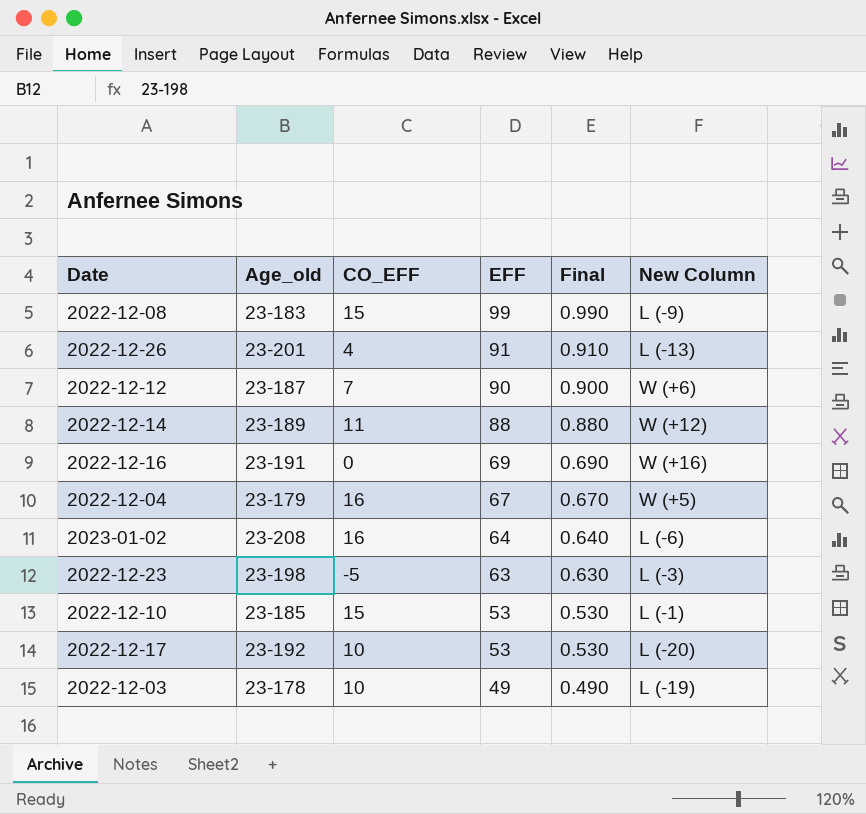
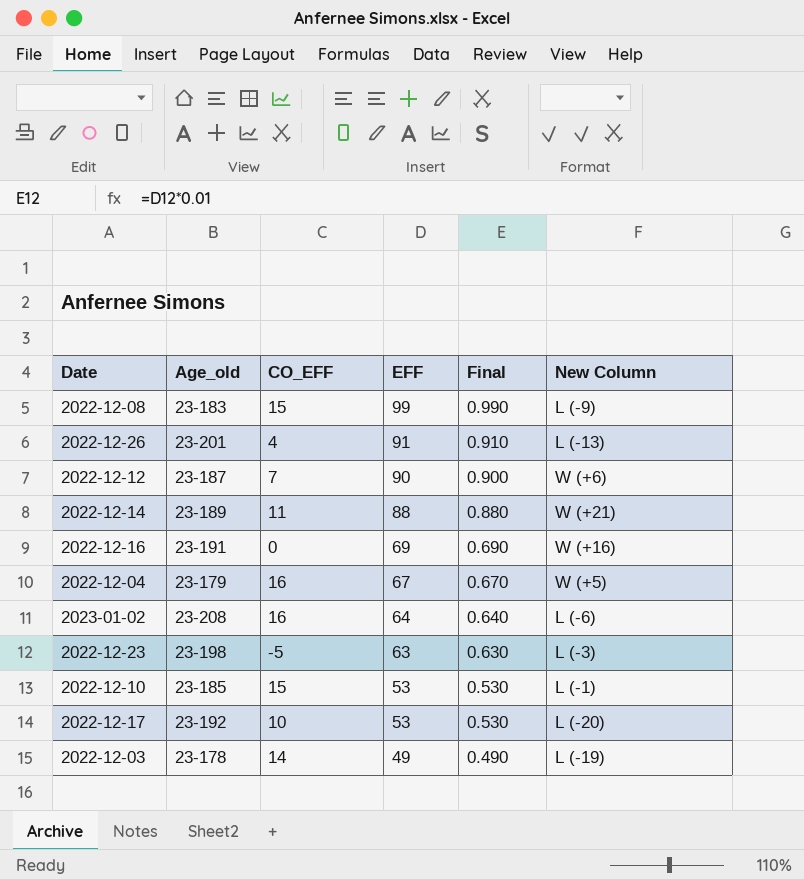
2022-12-14 | New Column: W (+12) -> W (+21)
2022-12-03 | CO_EFF: 10 -> 14

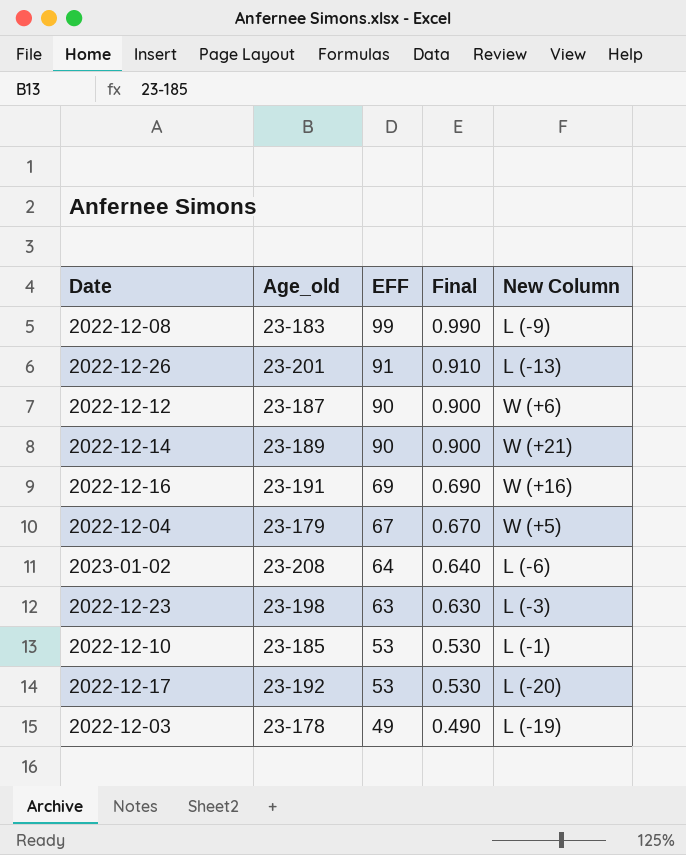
column CO_EFF | position: 3 -> none
2022-12-14 | EFF: 88 -> 90
2022-12-14 | Final: 0.880 -> 0.900

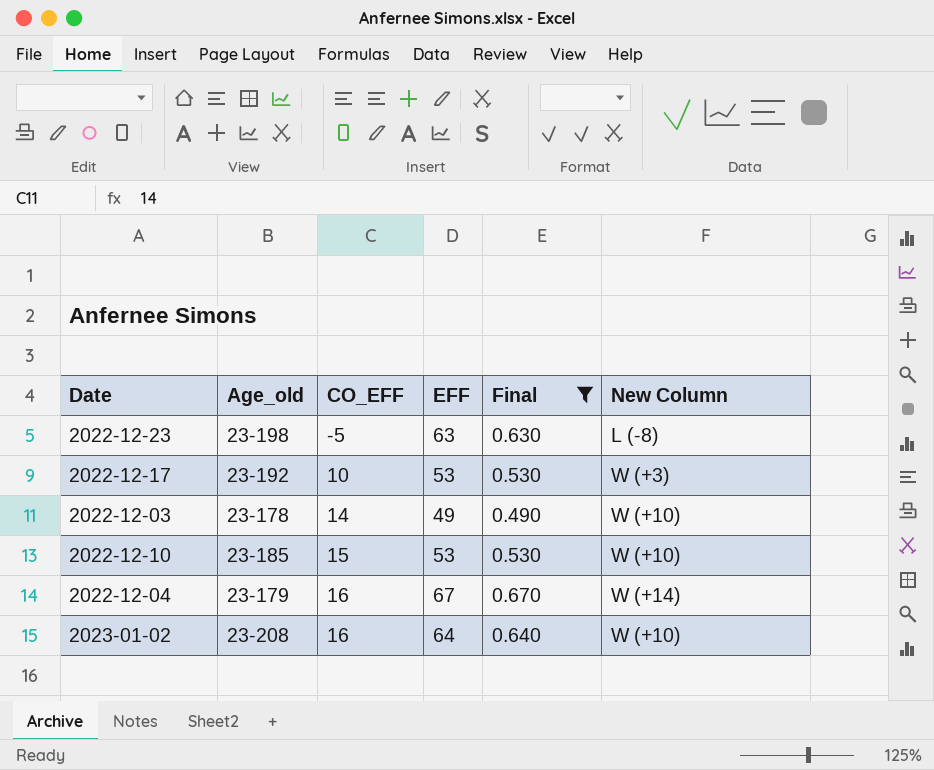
filter: none -> Final <= 0.670
row order: EFF descending -> CO_EFF ascending
column CO_EFF | position: none -> 3
2022-12-23 | New Column: L (-3) -> L (-8)
2022-12-17 | New Column: L (-20) -> W (+3)
2022-12-03 | New Column: L (-19) -> W (+10)
2022-12-10 | New Column: L (-1) -> W (+10)
2022-12-04 | New Column: W (+5) -> W (+14)
2023-01-02 | New Column: L (-6) -> W (+10)

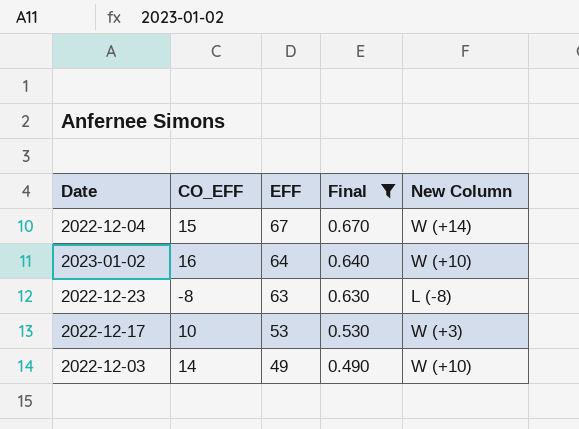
row order: CO_EFF ascending -> EFF descending
column Age_old | position: 2 -> none
row 2022-12-10: 23-185 | 15 | 53 | 0.530 | W (+10) -> none
2022-12-04 | CO_EFF: 16 -> 15
2022-12-23 | CO_EFF: -5 -> -8

